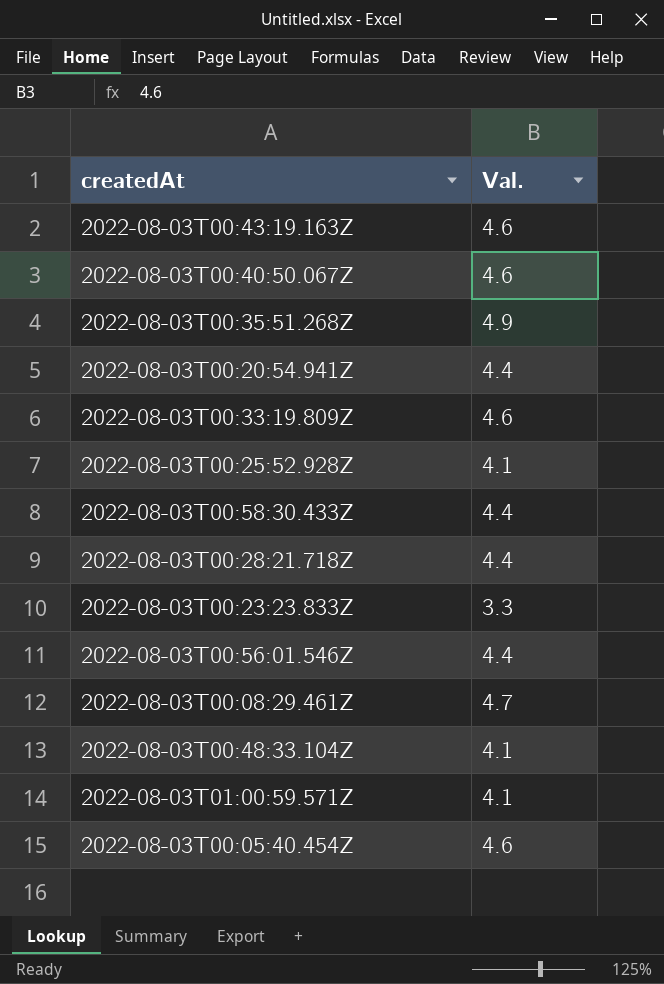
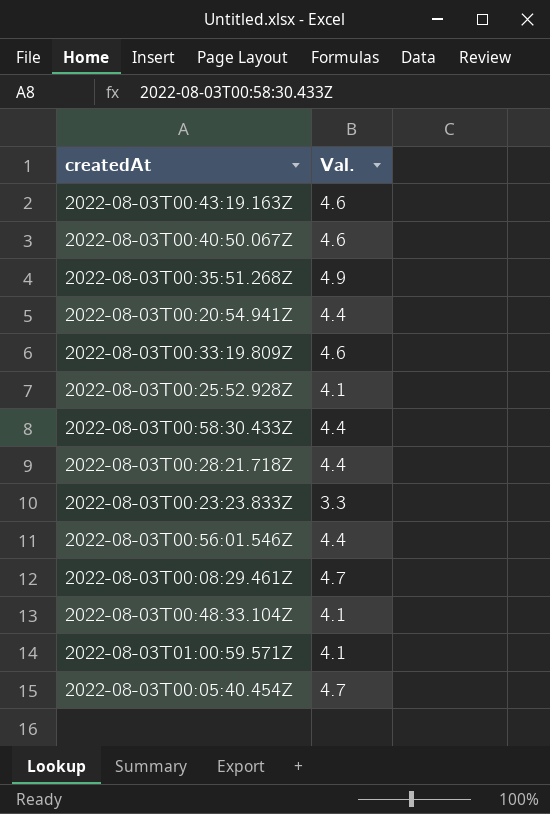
2022-08-03T00:05:40.454Z | Val.: 4.6 -> 4.7

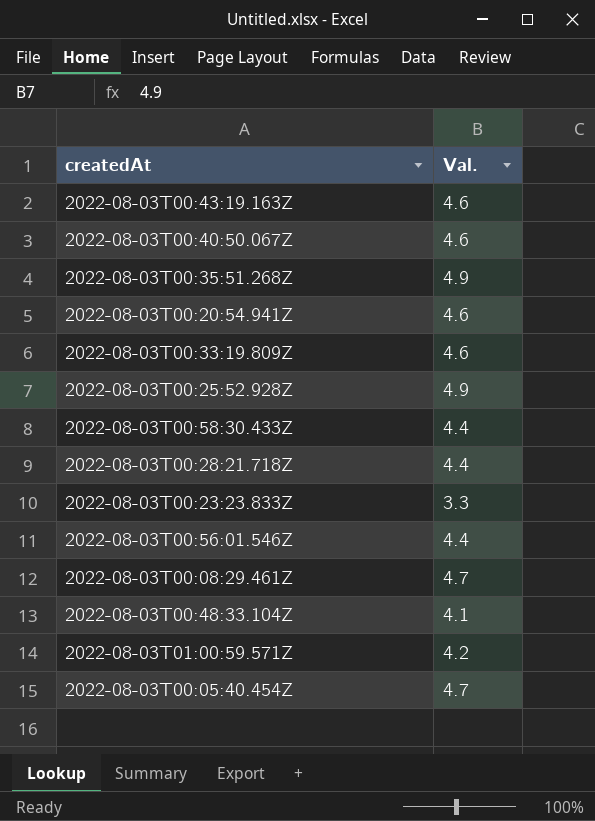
2022-08-03T00:20:54.941Z | Val.: 4.4 -> 4.6
2022-08-03T00:25:52.928Z | Val.: 4.1 -> 4.9
2022-08-03T01:00:59.571Z | Val.: 4.1 -> 4.2

